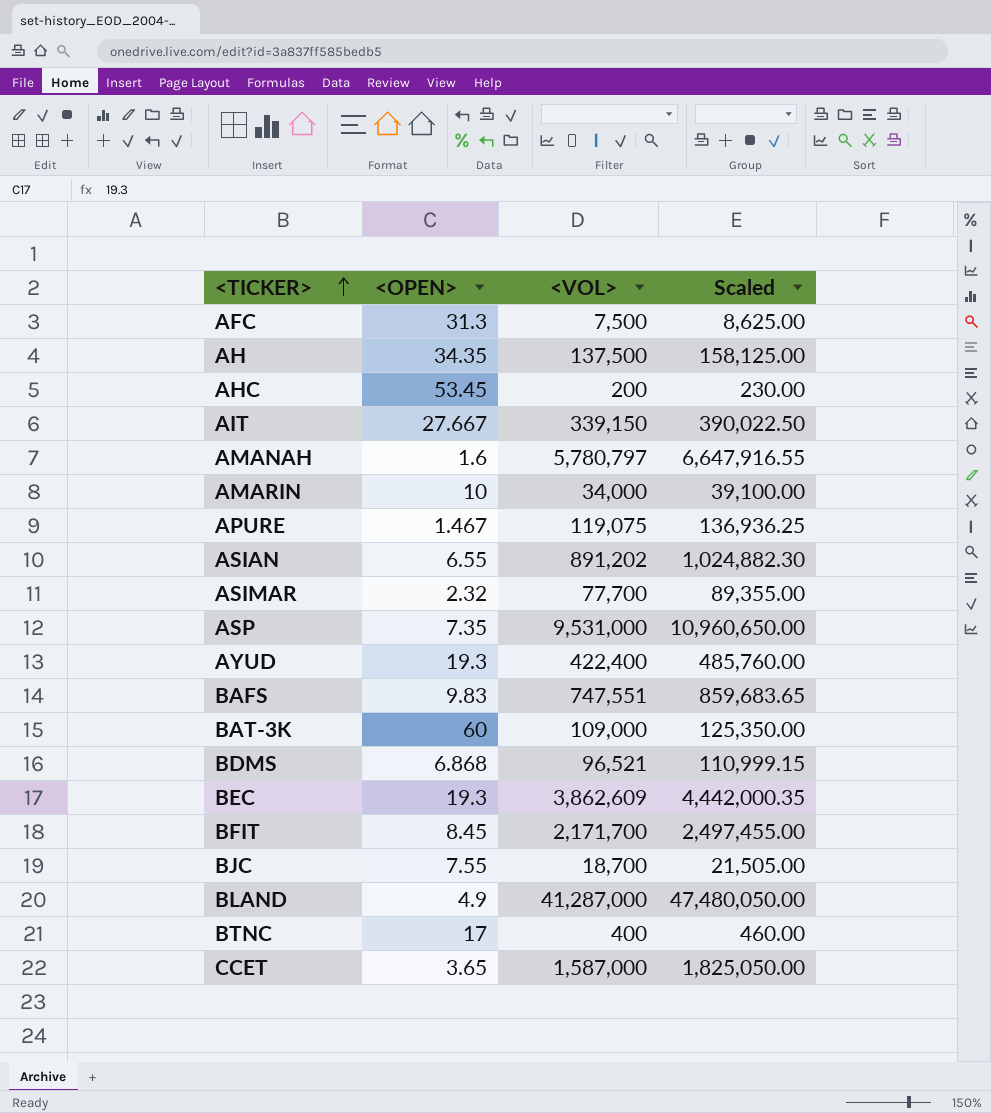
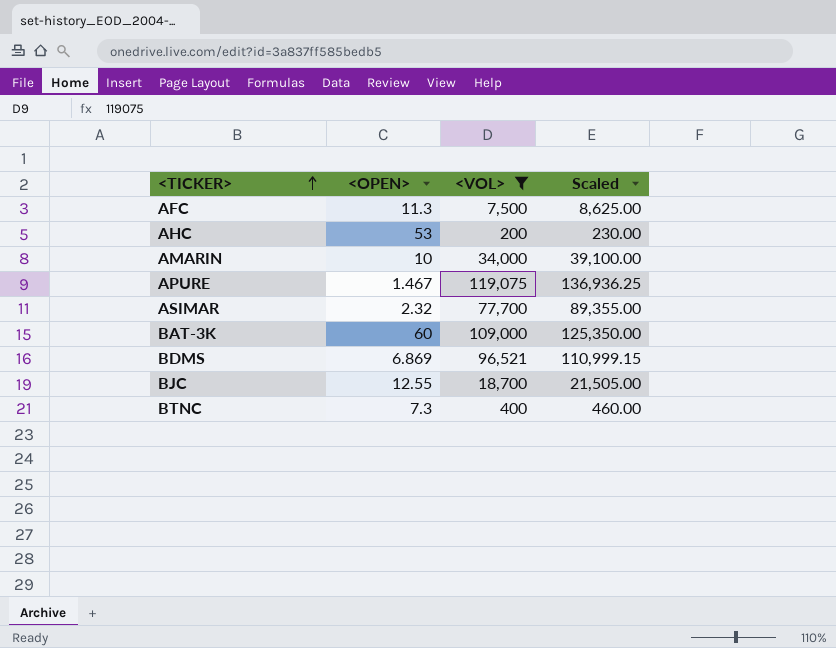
filter: none -> <VOL> <= 119,075
AFC | <OPEN>: 31.3 -> 11.3
AHC | <OPEN>: 53.45 -> 53
BDMS | <OPEN>: 6.868 -> 6.869
BJC | <OPEN>: 7.55 -> 12.55
BTNC | <OPEN>: 17 -> 7.3

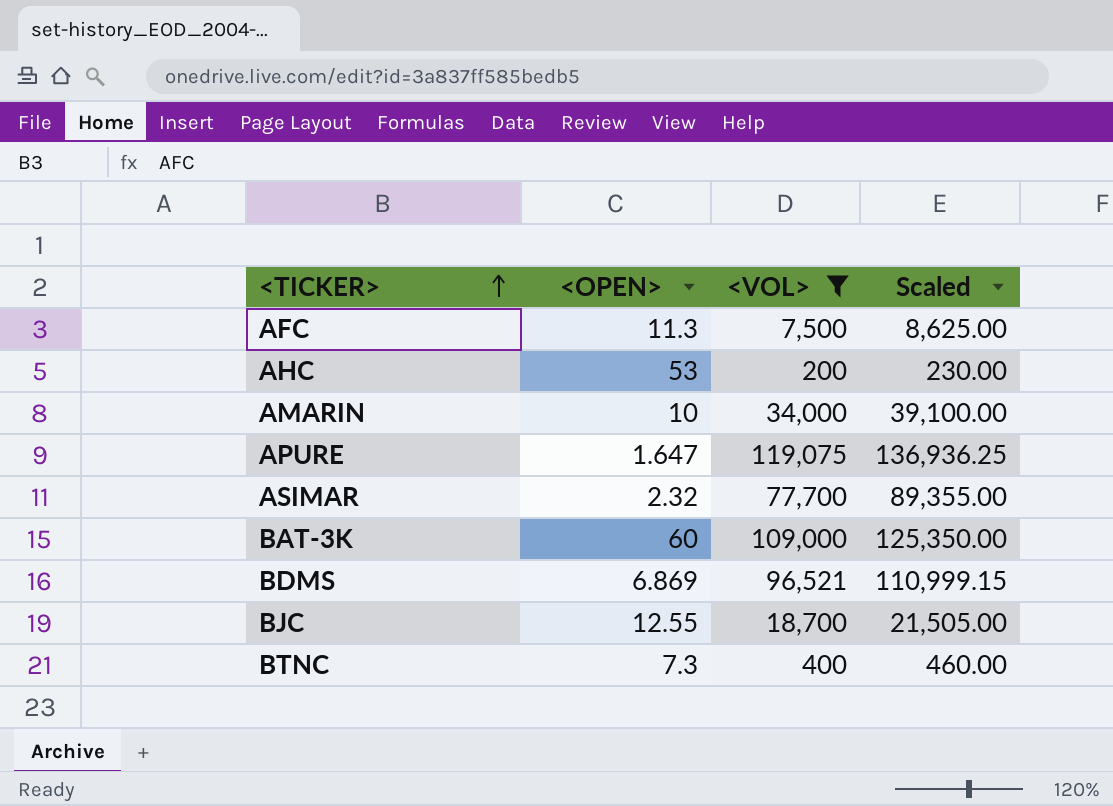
APURE | <OPEN>: 1.467 -> 1.647

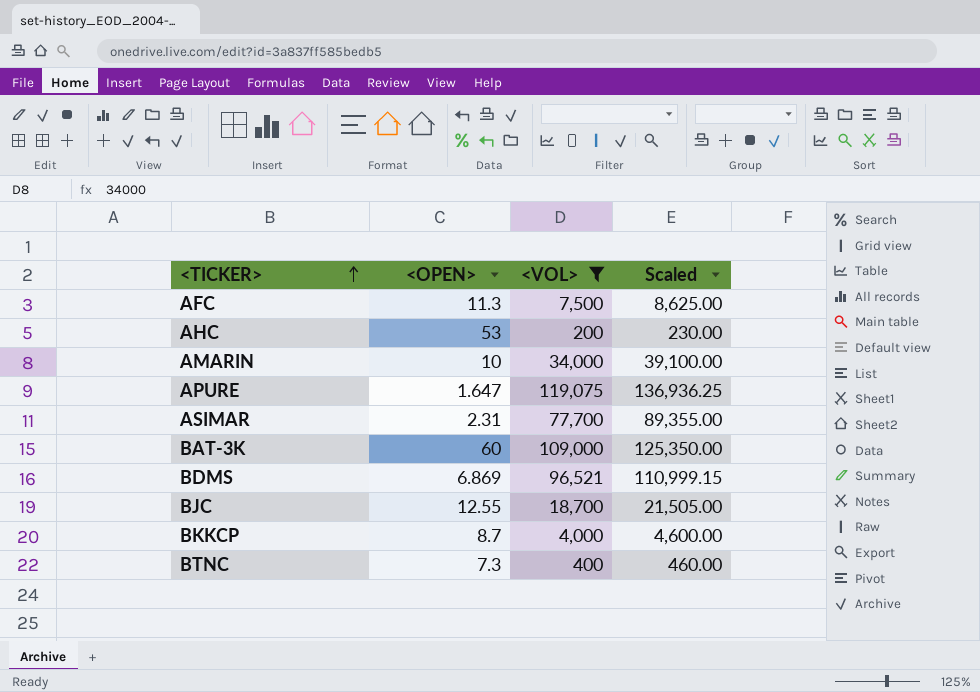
ASIMAR | <OPEN>: 2.32 -> 2.31
row BKKCP: none -> 8.7 | 4,000 | 4,600.00

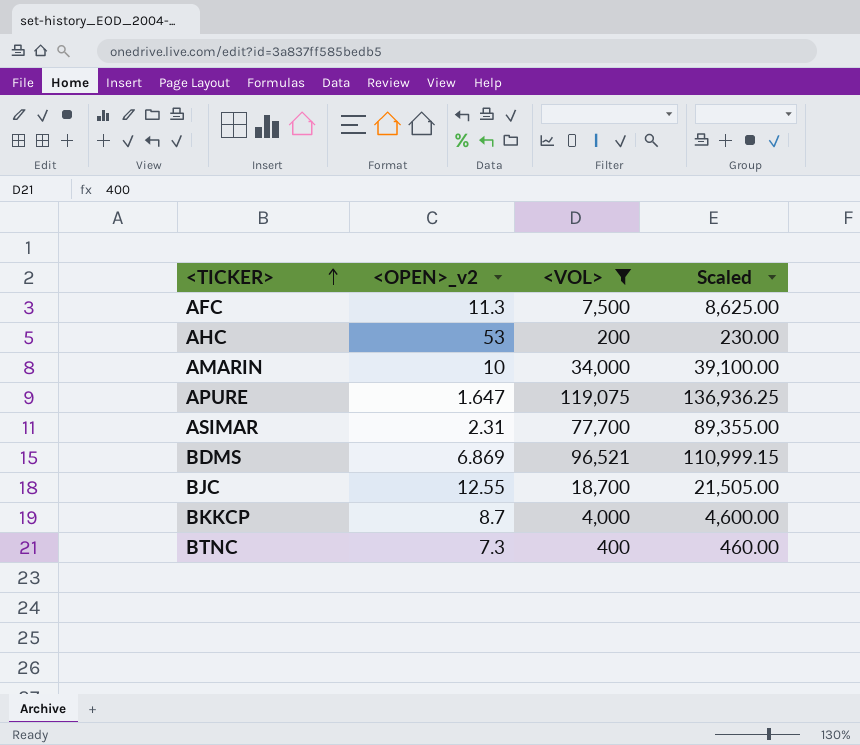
column name: <OPEN> -> <OPEN>_v2
row BAT-3K: 60 | 109,000 | 125,350.00 -> none

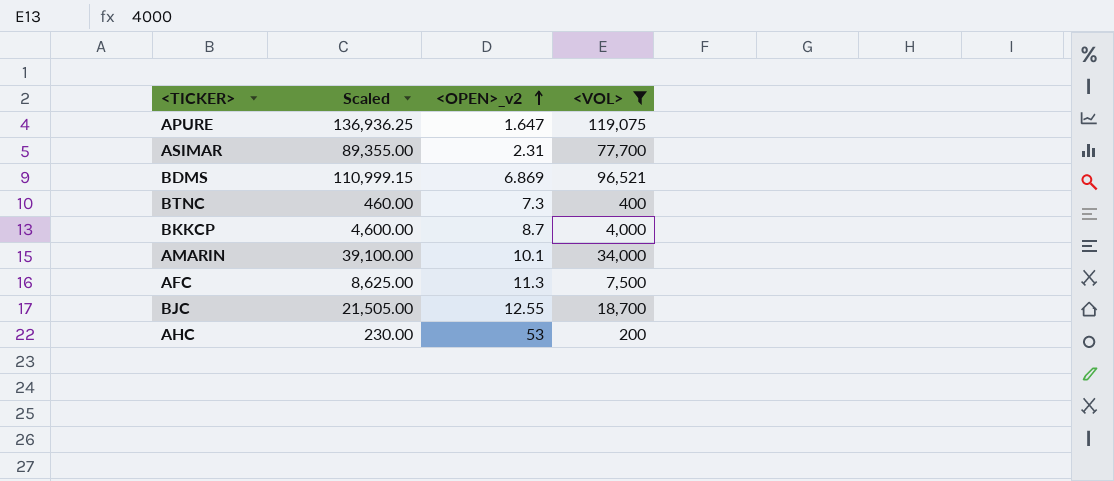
row order: <TICKER> ascending -> <OPEN>_v2 ascending
column Scaled | position: 4 -> 2
AMARIN | <OPEN>_v2: 10 -> 10.1

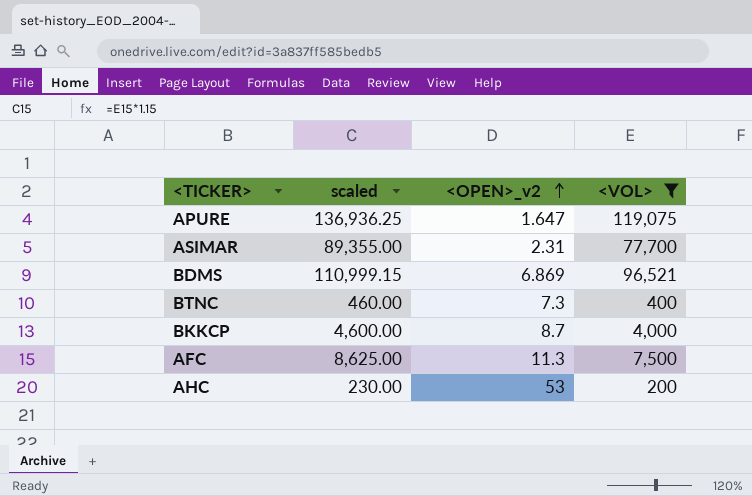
column name: Scaled -> scaled
row AMARIN: 39,100.00 | 10.1 | 34,000 -> none
row BJC: 21,505.00 | 12.55 | 18,700 -> none

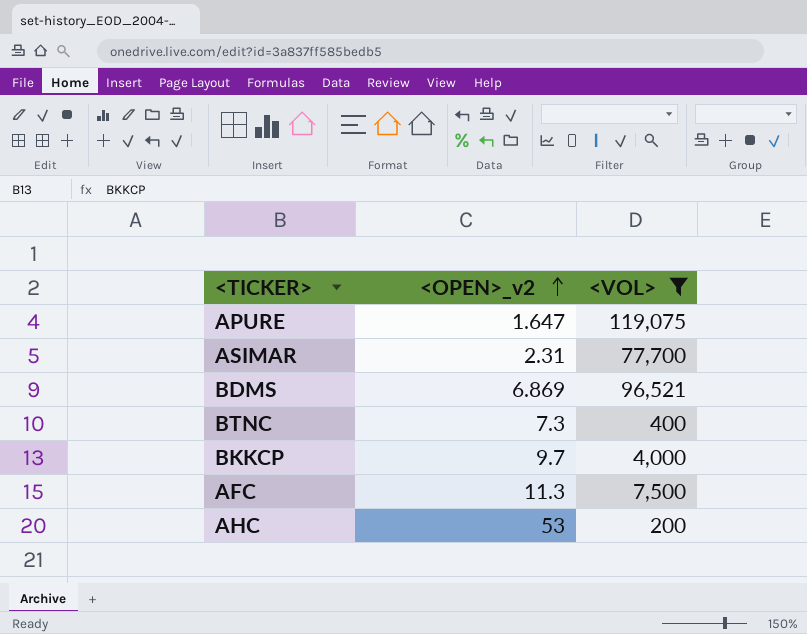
column scaled | formula: [<VOL>] * 1.15 -> none
BKKCP | <OPEN>_v2: 8.7 -> 9.7

